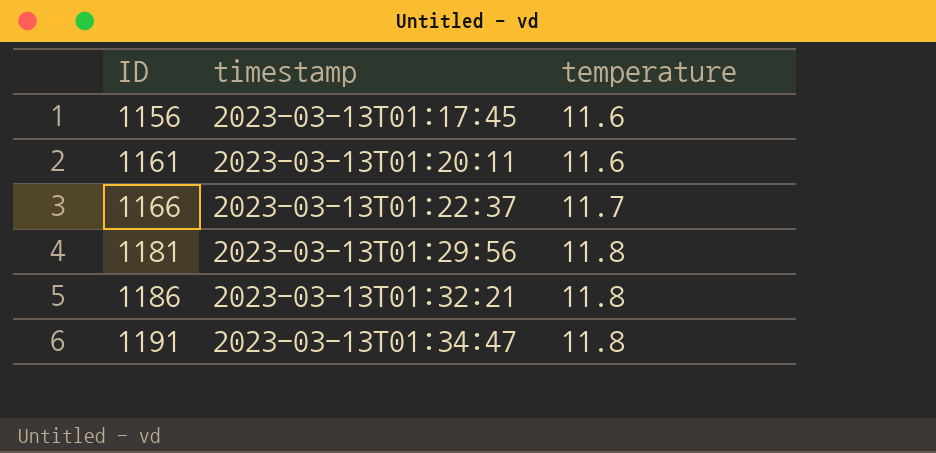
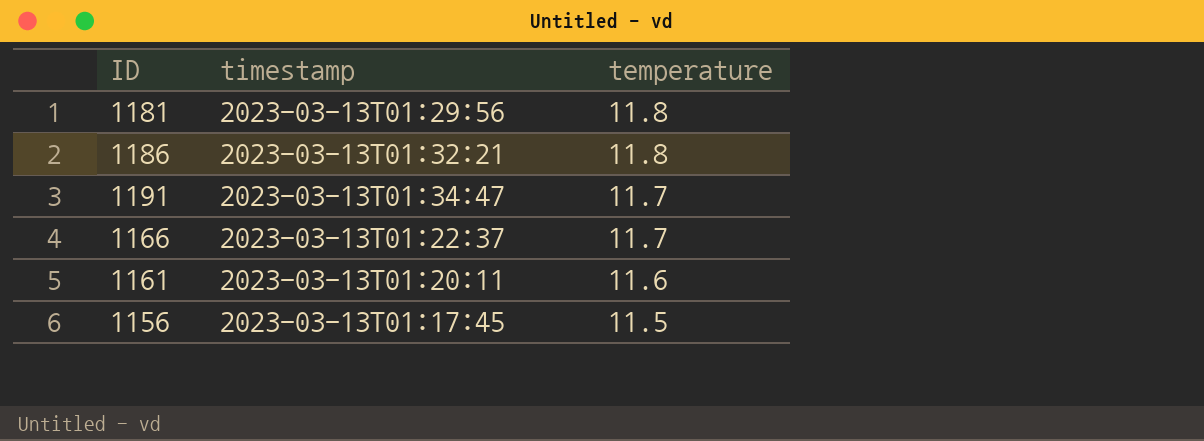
row order: ID ascending -> temperature descending
1191 | temperature: 11.8 -> 11.7
1156 | temperature: 11.6 -> 11.5

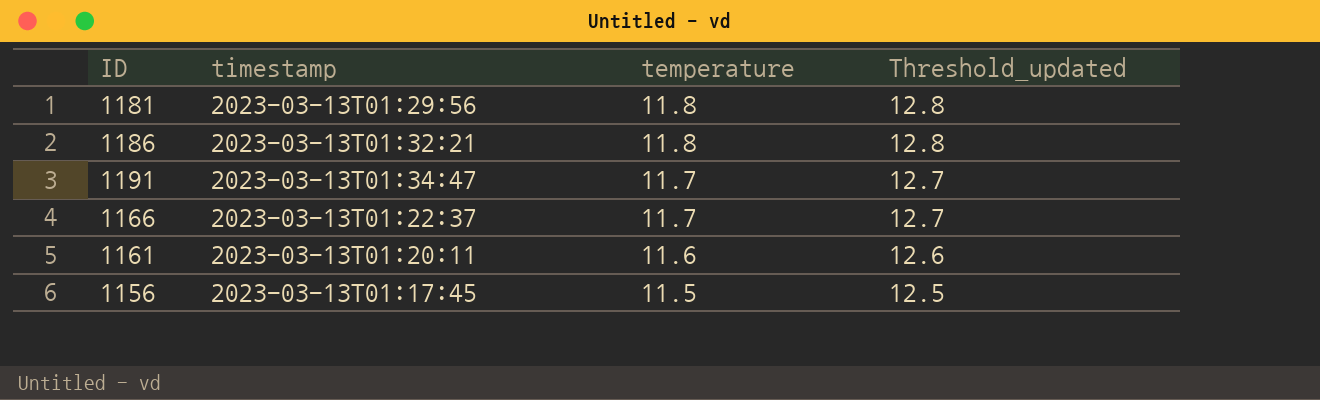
column Threshold_updated | formula: none -> [temperature] + 1

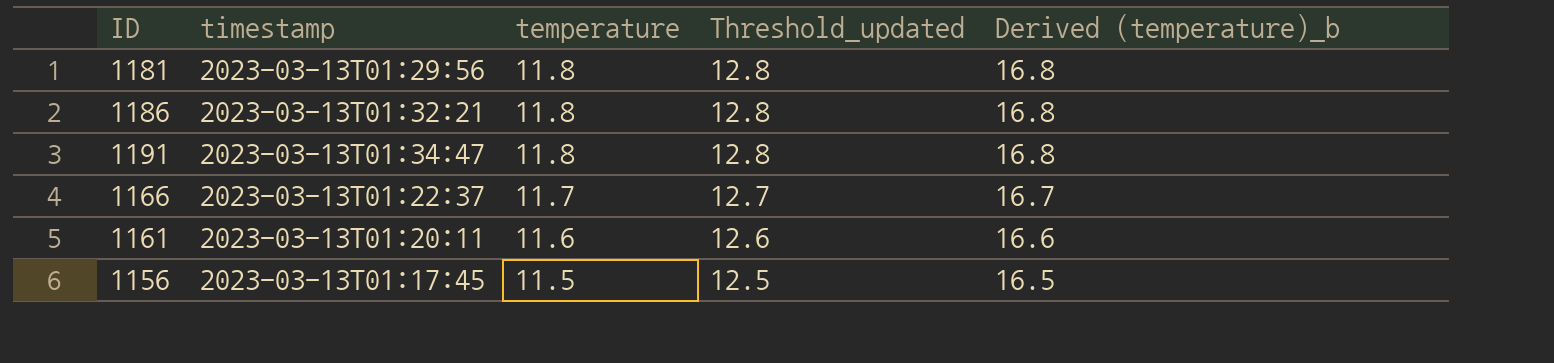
column Derived (temperature)_b | formula: none -> [temperature] + 5
1191 | temperature: 11.7 -> 11.8
1191 | Threshold_updated: 12.7 -> 12.8

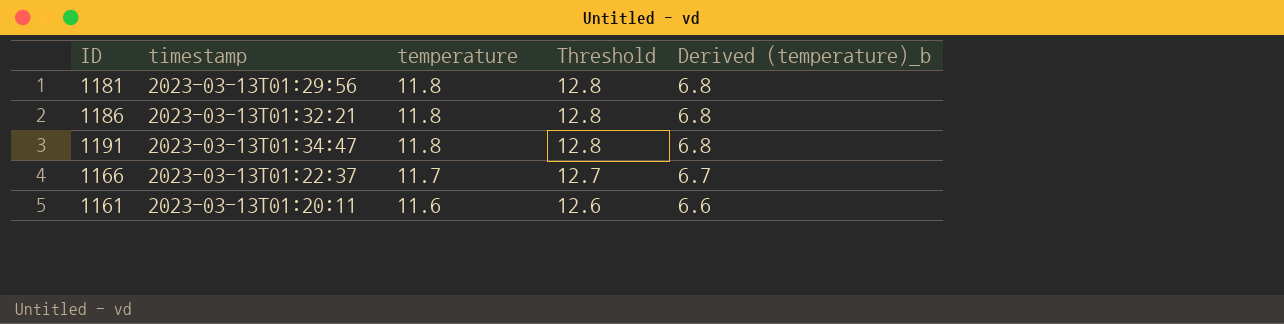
column name: Threshold_updated -> Threshold
column Derived (temperature)_b | formula: [temperature] + 5 -> [temperature] - 5
row 1156: 2023-03-13T01:17:45 | 11.5 | 12.5 | 16.5 -> none

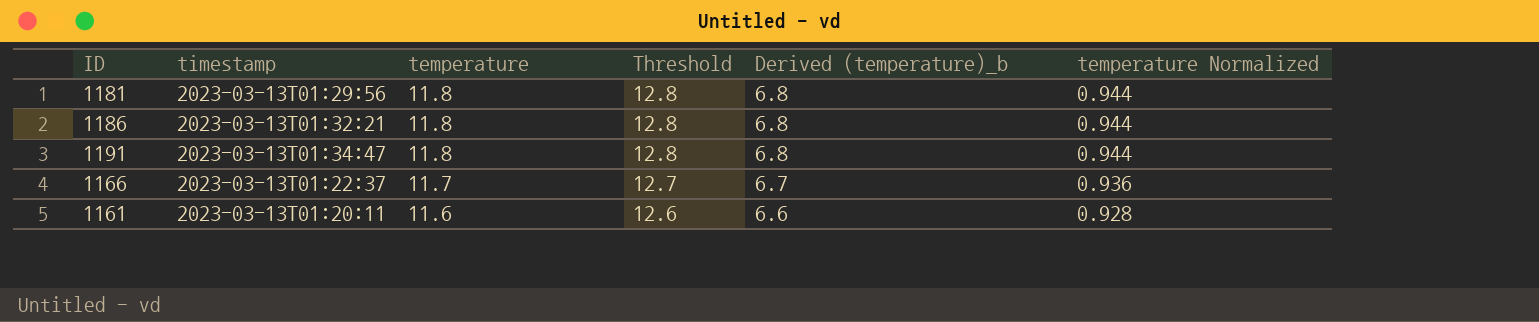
column temperature Normalized | formula: none -> [temperature] * 0.08

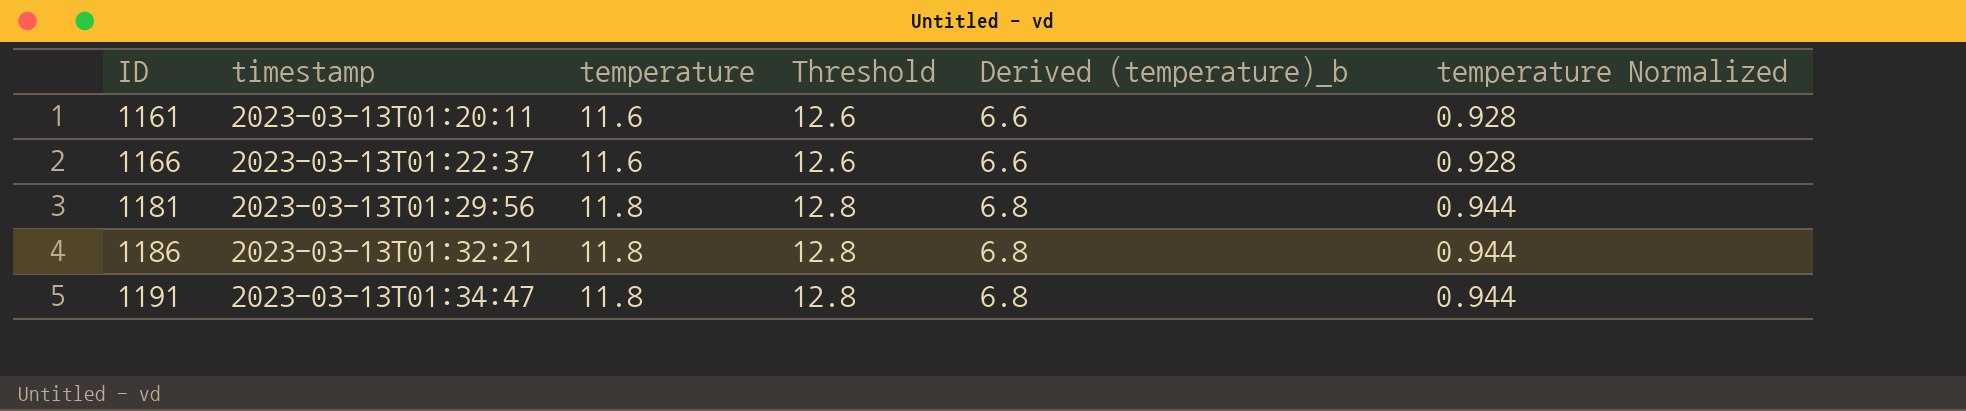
row order: temperature descending -> ID ascending
1166 | temperature: 11.7 -> 11.6
1166 | Threshold: 12.7 -> 12.6
1166 | Derived (temperature)_b: 6.7 -> 6.6
1166 | temperature Normalized: 0.936 -> 0.928

